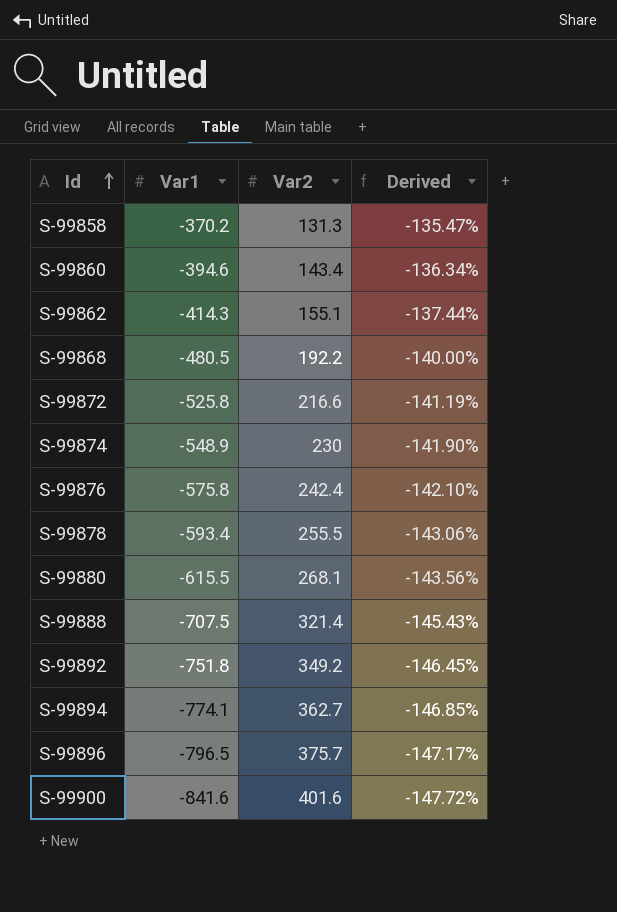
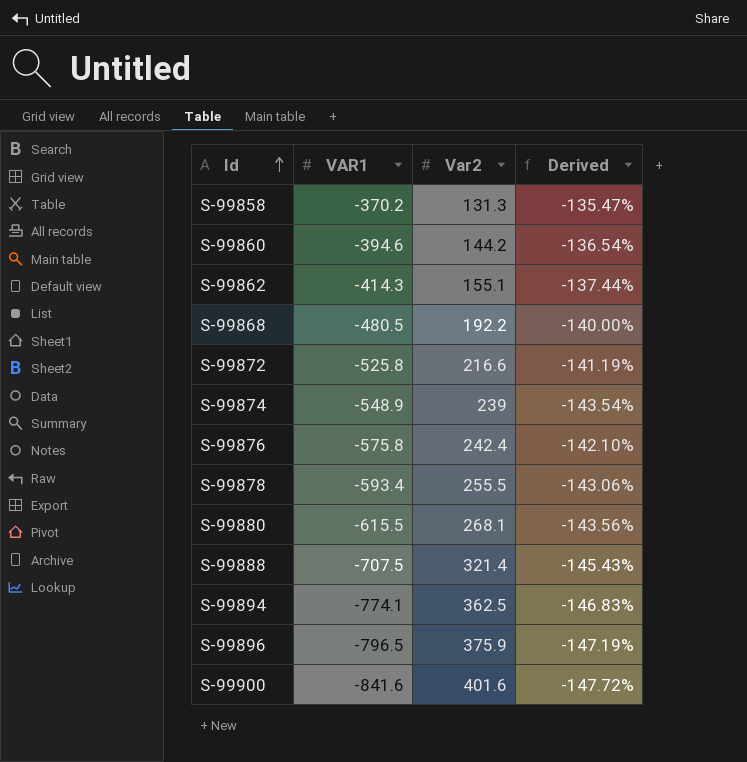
column name: Var1 -> VAR1
row S-99892: -751.8 | 349.2 | -146.45% -> none
S-99860 | Var2: 143.4 -> 144.2
S-99860 | Derived: -136.34% -> -136.54%
S-99874 | Var2: 230 -> 239
S-99874 | Derived: -141.90% -> -143.54%
S-99894 | Var2: 362.7 -> 362.5
S-99894 | Derived: -146.85% -> -146.83%
S-99896 | Var2: 375.7 -> 375.9
S-99896 | Derived: -147.17% -> -147.19%

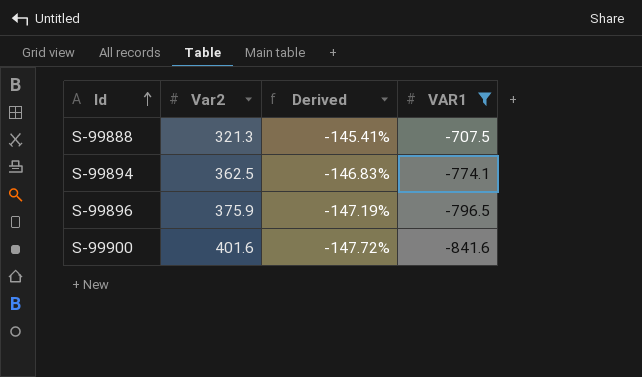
filter: none -> VAR1 <= -707.5
column VAR1 | position: 2 -> 4
S-99888 | Var2: 321.4 -> 321.3
S-99888 | Derived: -145.43% -> -145.41%

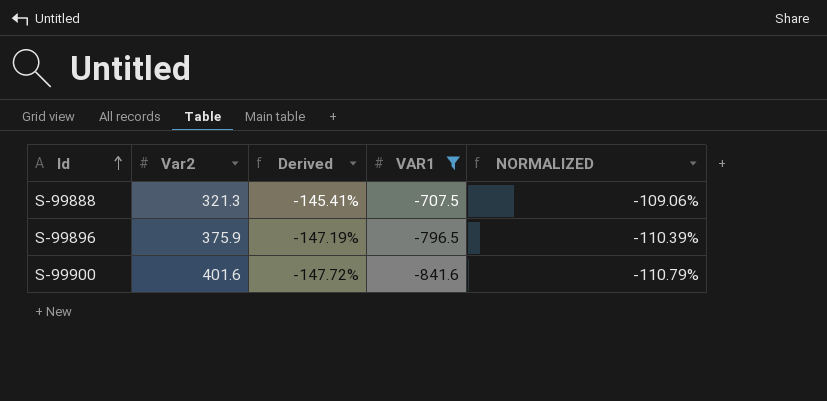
column NORMALIZED | formula: none -> [Derived] * 0.75
row S-99894: 362.5 | -146.83% | -774.1 -> none

